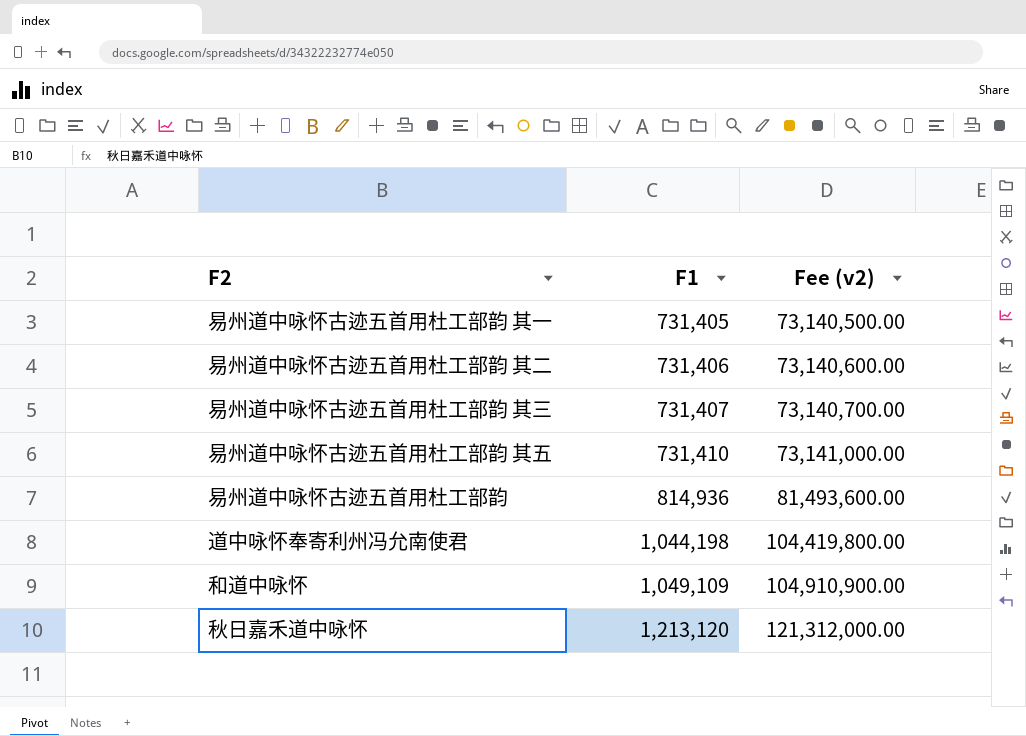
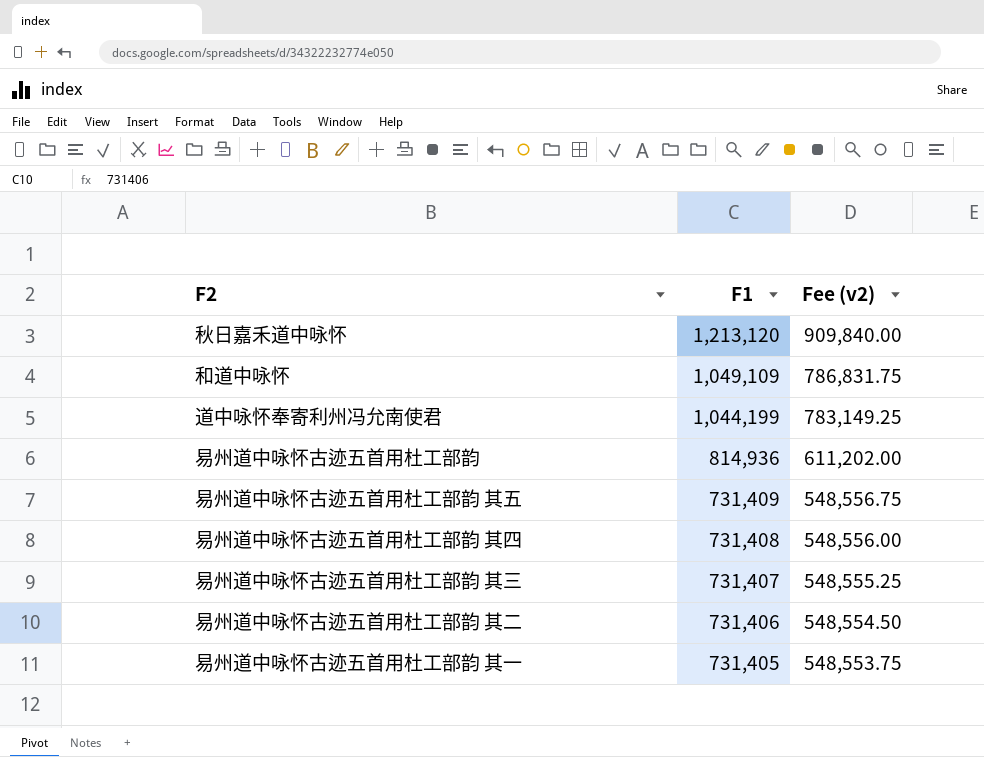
row order: F1 ascending -> F1 descending
column Fee (v2) | formula: [F1] * 100 -> [F1] * 0.75
道中咏怀奉寄利州冯允南使君 | F1: 1,044,198 -> 1,044,199
易州道中咏怀古迹五首用杜工部韵 其五 | F1: 731,410 -> 731,409
row 易州道中咏怀古迹五首用杜工部韵 其四: none -> 731,408 | 548,556.00

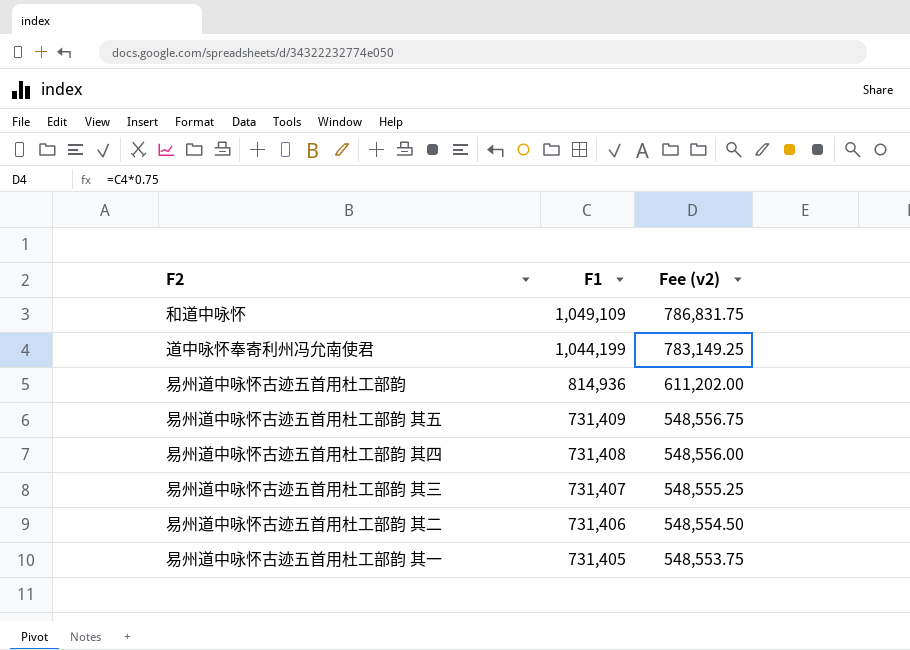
row 秋日嘉禾道中咏怀: 1,213,120 | 909,840.00 -> none

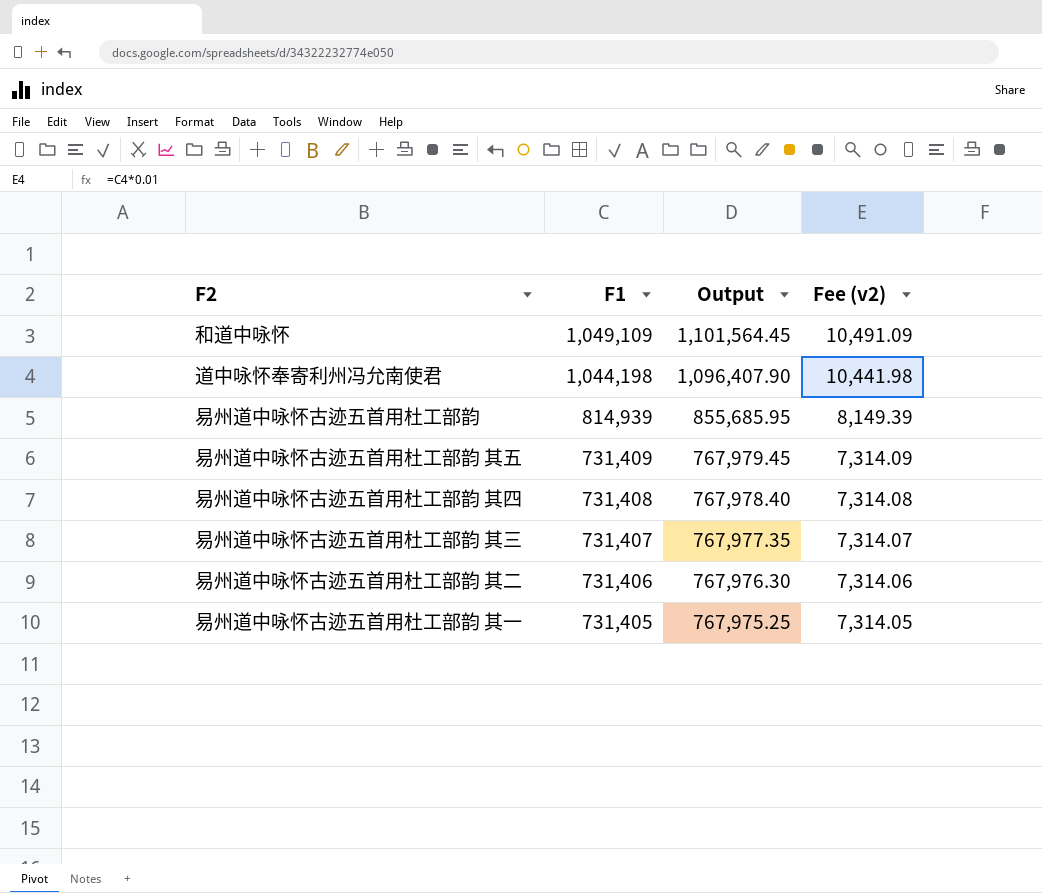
column Output | formula: none -> [F1] * 1.05
column Fee (v2) | formula: [F1] * 0.75 -> [F1] * 0.01
道中咏怀奉寄利州冯允南使君 | F1: 1,044,199 -> 1,044,198
易州道中咏怀古迹五首用杜工部韵 | F1: 814,936 -> 814,939

